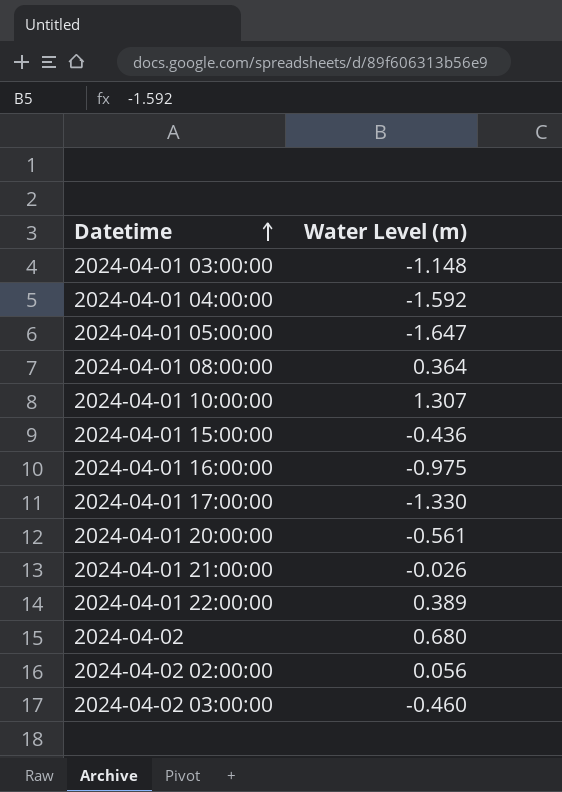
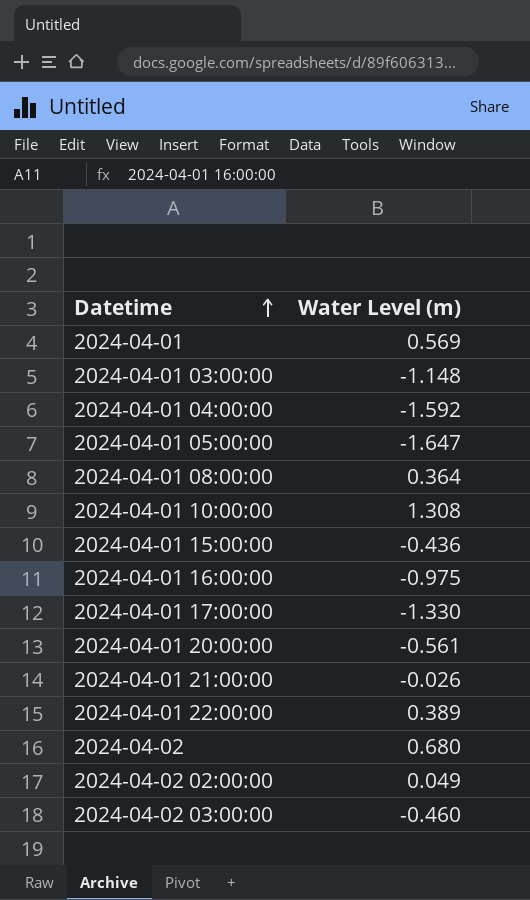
row 2024-04-01: none -> 0.569
2024-04-01 10:00:00 | Water Level (m): 1.307 -> 1.308
2024-04-02 02:00:00 | Water Level (m): 0.056 -> 0.049

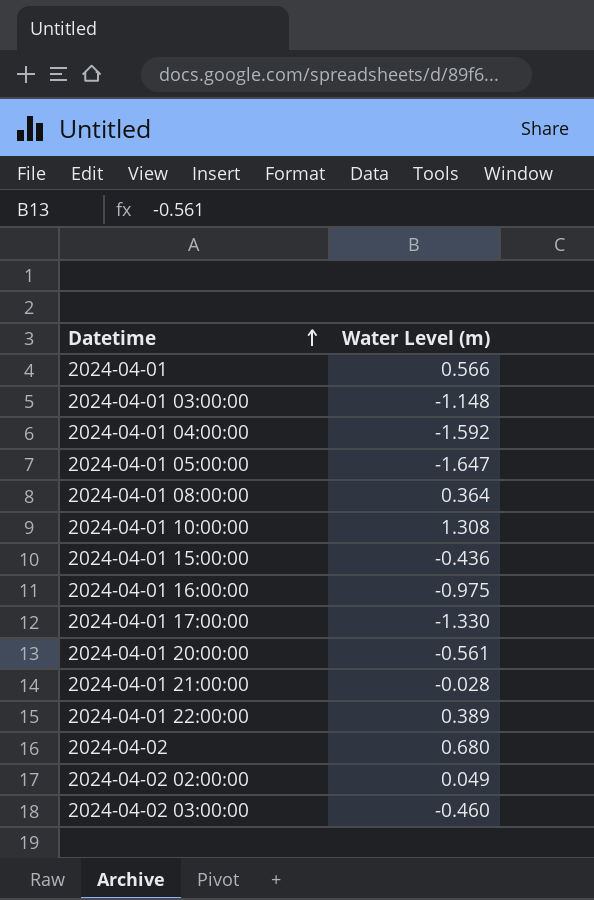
2024-04-01 | Water Level (m): 0.569 -> 0.566
2024-04-01 21:00:00 | Water Level (m): -0.026 -> -0.028

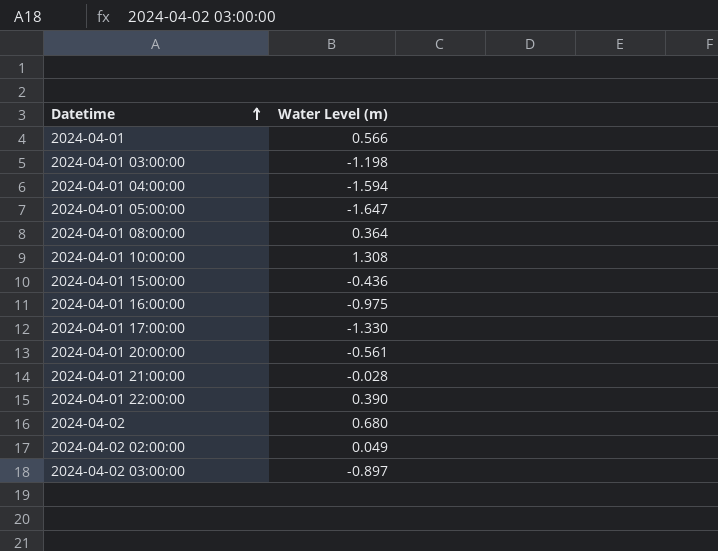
2024-04-01 03:00:00 | Water Level (m): -1.148 -> -1.198
2024-04-01 04:00:00 | Water Level (m): -1.592 -> -1.594
2024-04-01 22:00:00 | Water Level (m): 0.389 -> 0.390
2024-04-02 03:00:00 | Water Level (m): -0.460 -> -0.897

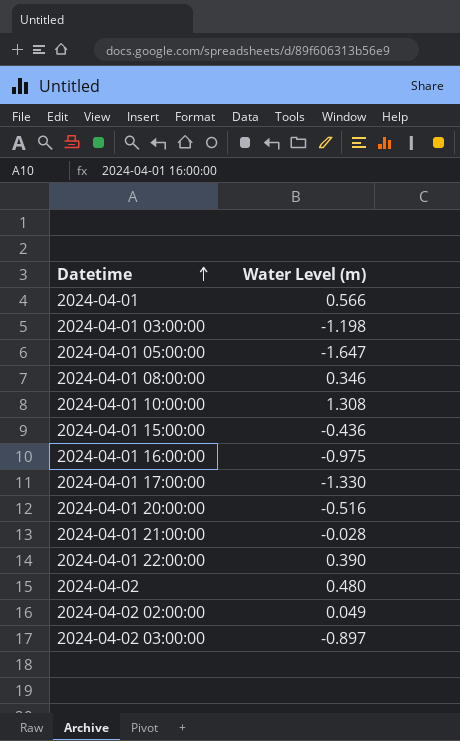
row 2024-04-01 04:00:00: -1.594 -> none
2024-04-01 08:00:00 | Water Level (m): 0.364 -> 0.346
2024-04-01 20:00:00 | Water Level (m): -0.561 -> -0.516
2024-04-02 | Water Level (m): 0.680 -> 0.480

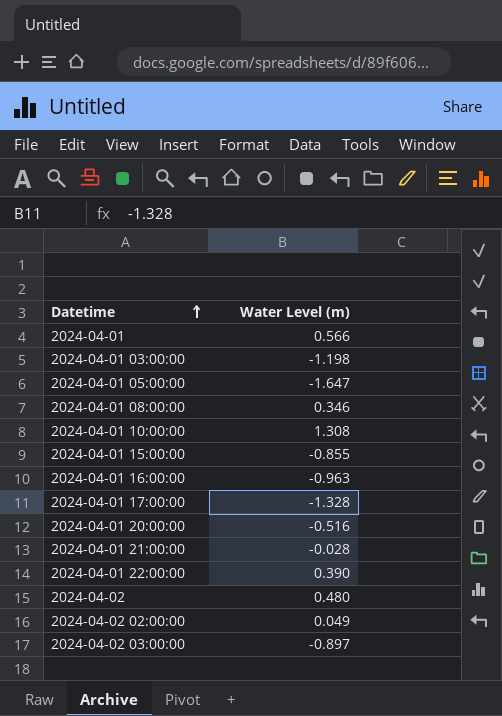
2024-04-01 15:00:00 | Water Level (m): -0.436 -> -0.855
2024-04-01 16:00:00 | Water Level (m): -0.975 -> -0.963
2024-04-01 17:00:00 | Water Level (m): -1.330 -> -1.328

